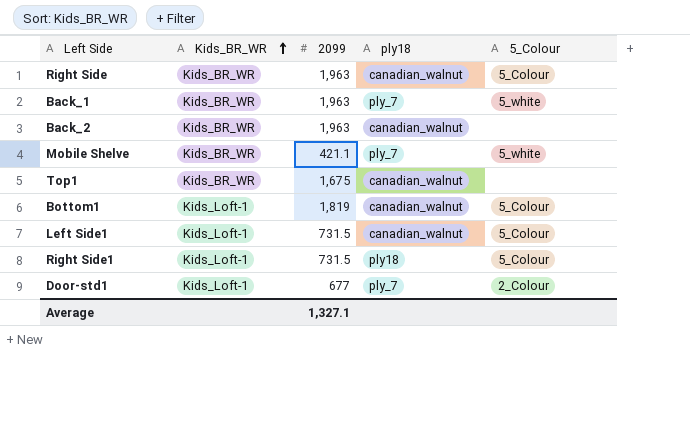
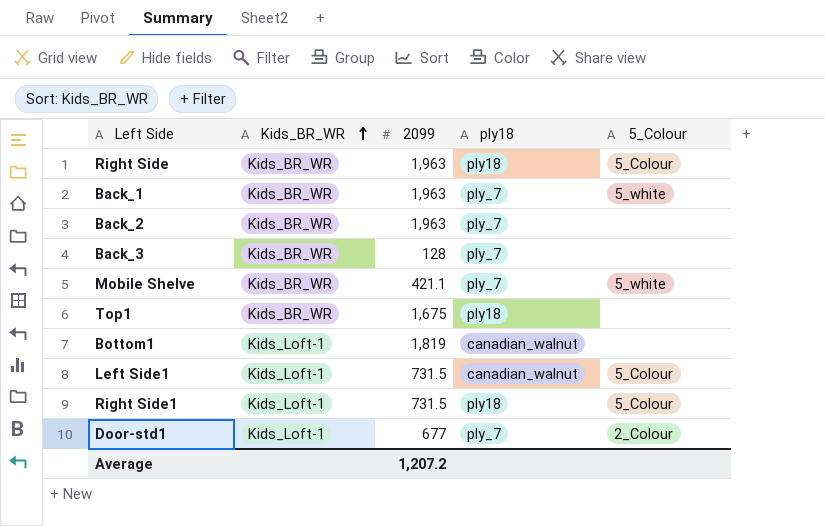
Right Side | ply18: canadian_walnut -> ply18
Back_2 | ply18: canadian_walnut -> ply_7
row Back_3: none -> Kids_BR_WR | 128 | ply_7 | none
Top1 | ply18: canadian_walnut -> ply18
Bottom1 | 5_Colour: 5_Colour -> none
Average | 2099: 1,327.1 -> 1,207.2

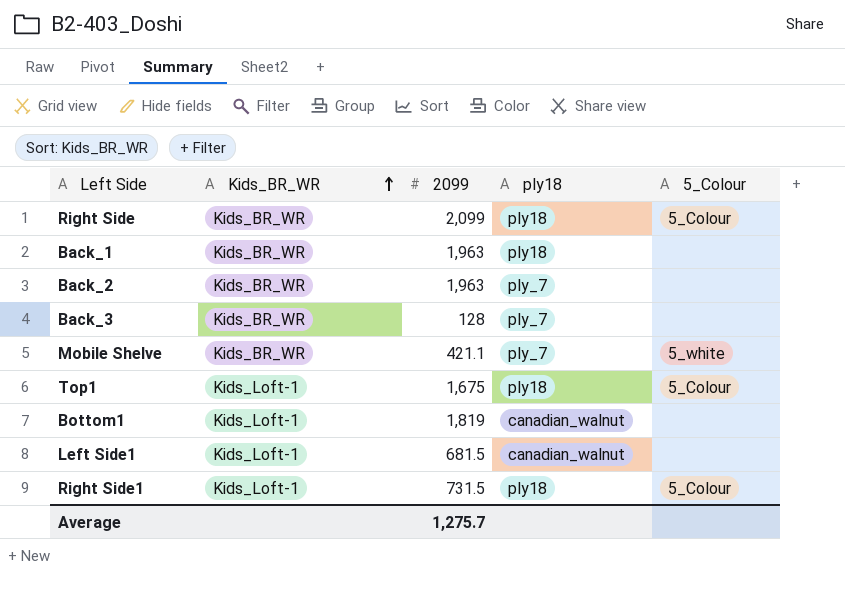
row Door-std1: Kids_Loft-1 | 677 | ply_7 | 2_Colour -> none
Right Side | 2099: 1,963 -> 2,099
Back_1 | ply18: ply_7 -> ply18
Back_1 | 5_Colour: 5_white -> none
Top1 | Kids_BR_WR: Kids_BR_WR -> Kids_Loft-1
Top1 | 5_Colour: none -> 5_Colour
Left Side1 | 2099: 731.5 -> 681.5
Left Side1 | 5_Colour: 5_Colour -> none
Average | 2099: 1,207.2 -> 1,275.7

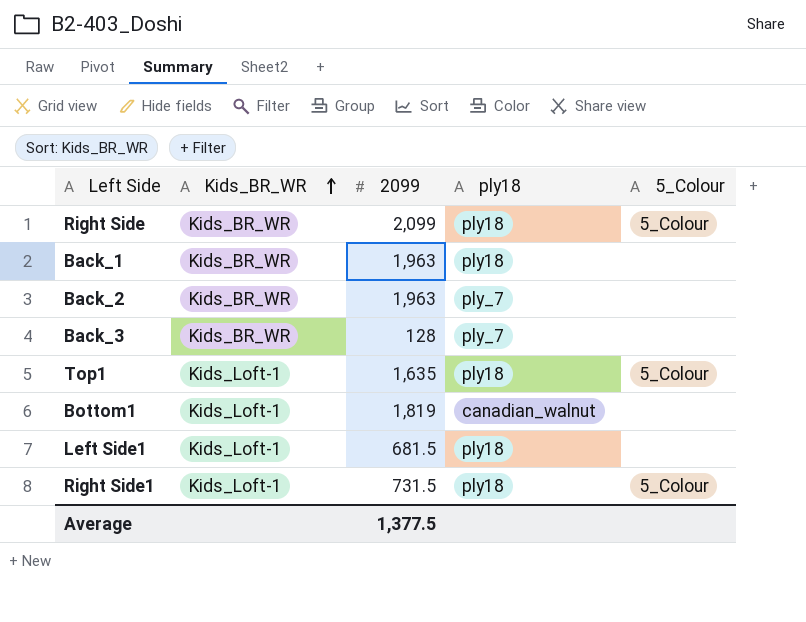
row Mobile Shelve: Kids_BR_WR | 421.1 | ply_7 | 5_white -> none
Top1 | 2099: 1,675 -> 1,635
Left Side1 | ply18: canadian_walnut -> ply18
Average | 2099: 1,275.7 -> 1,377.5

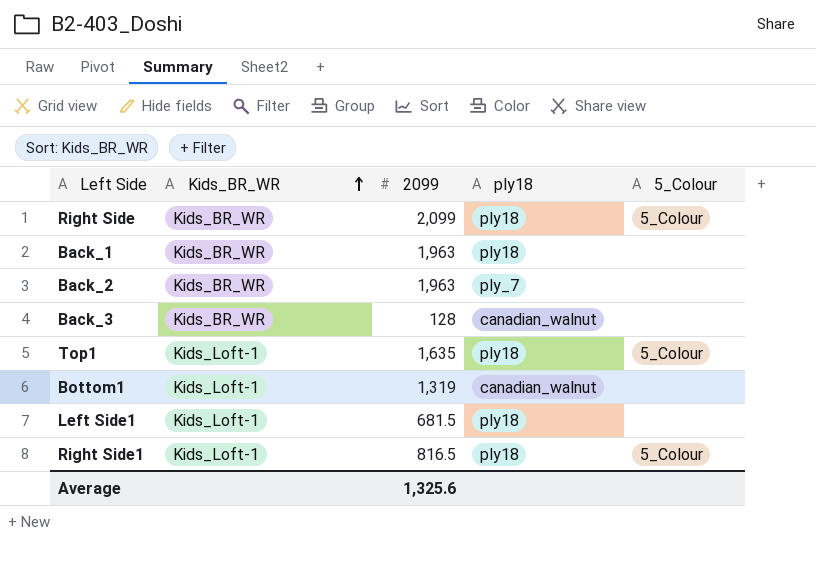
Back_3 | ply18: ply_7 -> canadian_walnut
Bottom1 | 2099: 1,819 -> 1,319
Right Side1 | 2099: 731.5 -> 816.5
Average | 2099: 1,377.5 -> 1,325.6

